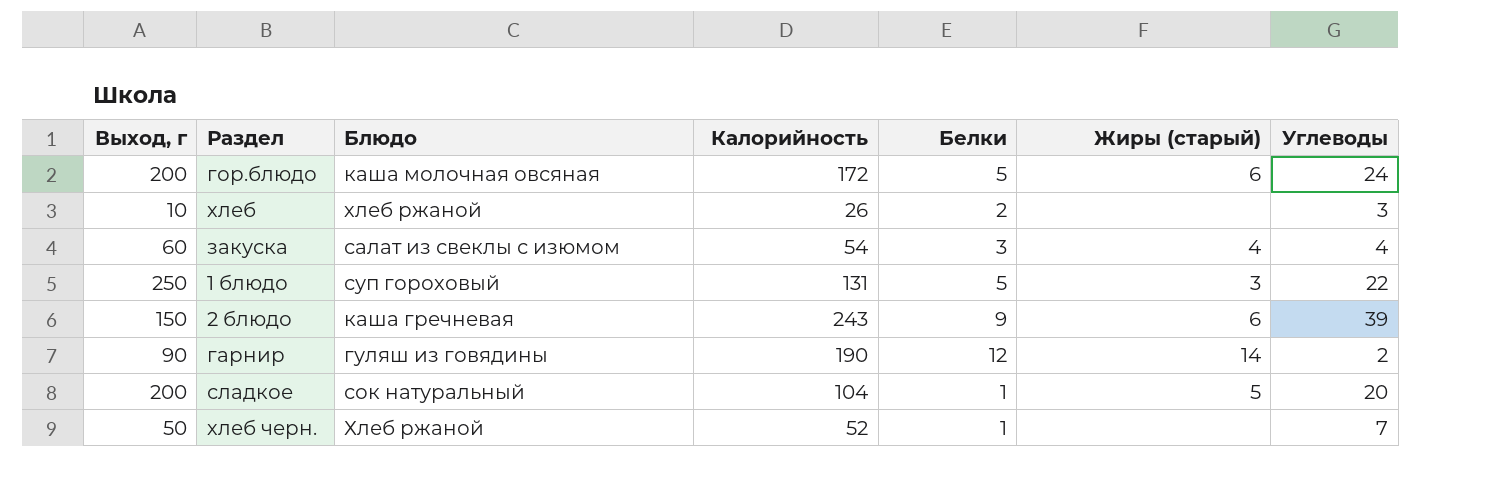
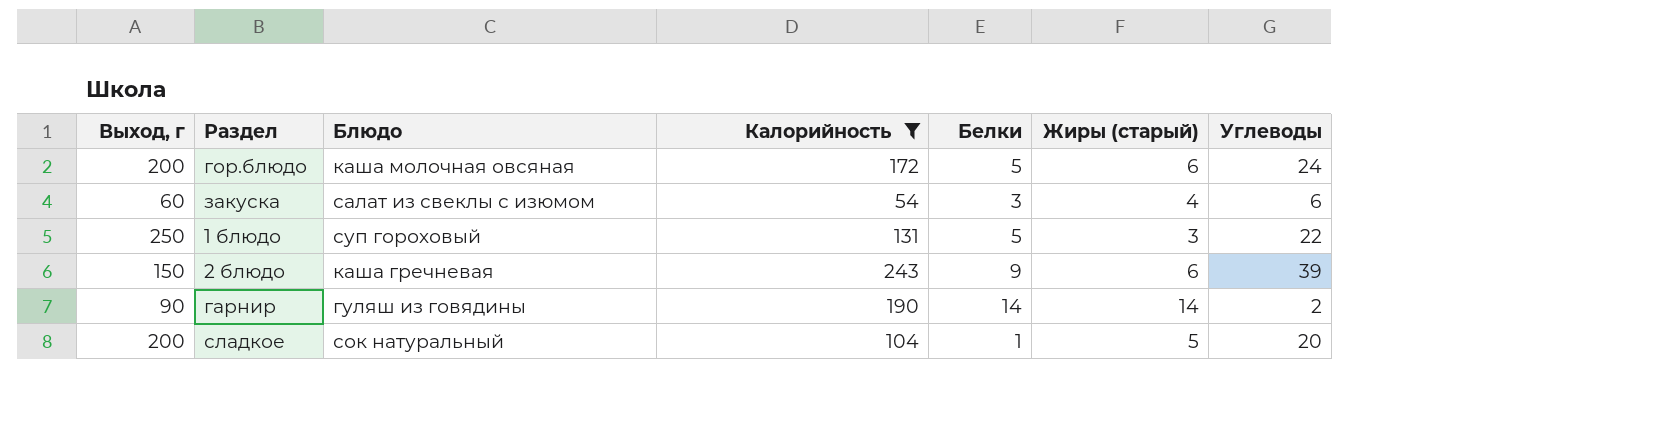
filter: none -> Калорийность >= 54
закуска | Углеводы: 4 -> 6
гарнир | Белки: 12 -> 14

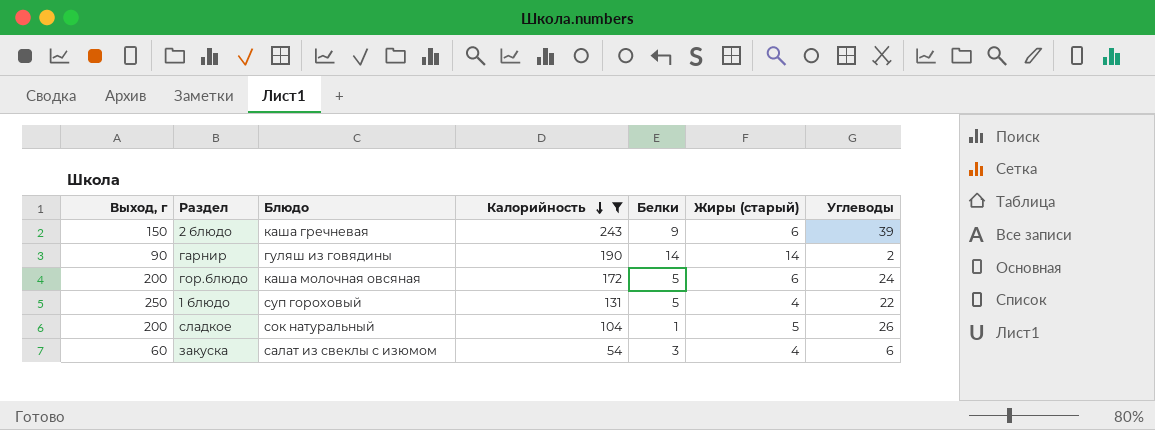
row order: none -> Калорийность descending
1 блюдо | Жиры (старый): 3 -> 4
сладкое | Углеводы: 20 -> 26

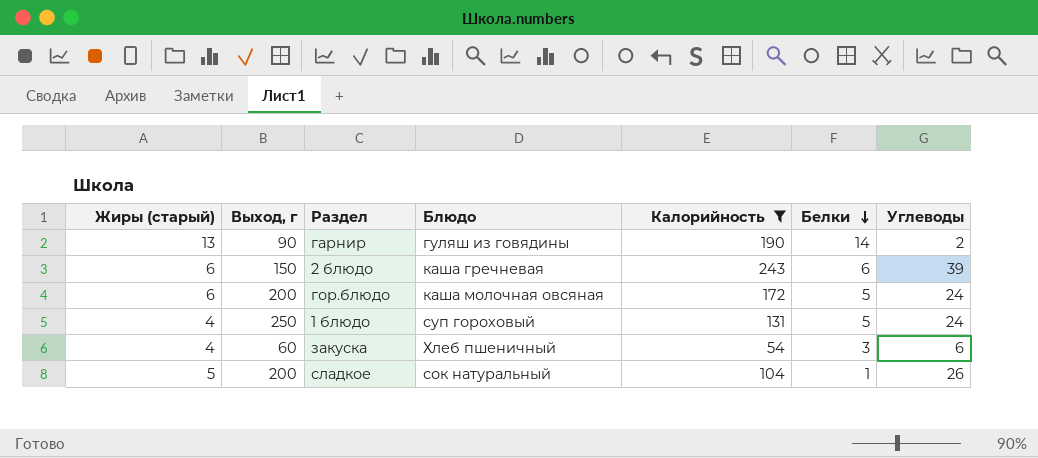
row order: Калорийность descending -> Белки descending
column Жиры (старый) | position: 6 -> 1
гарнир | Жиры (старый): 14 -> 13
2 блюдо | Белки: 9 -> 6
1 блюдо | Углеводы: 22 -> 24
закуска | Блюдо: салат из свеклы с изюмом -> Хлеб пшеничный

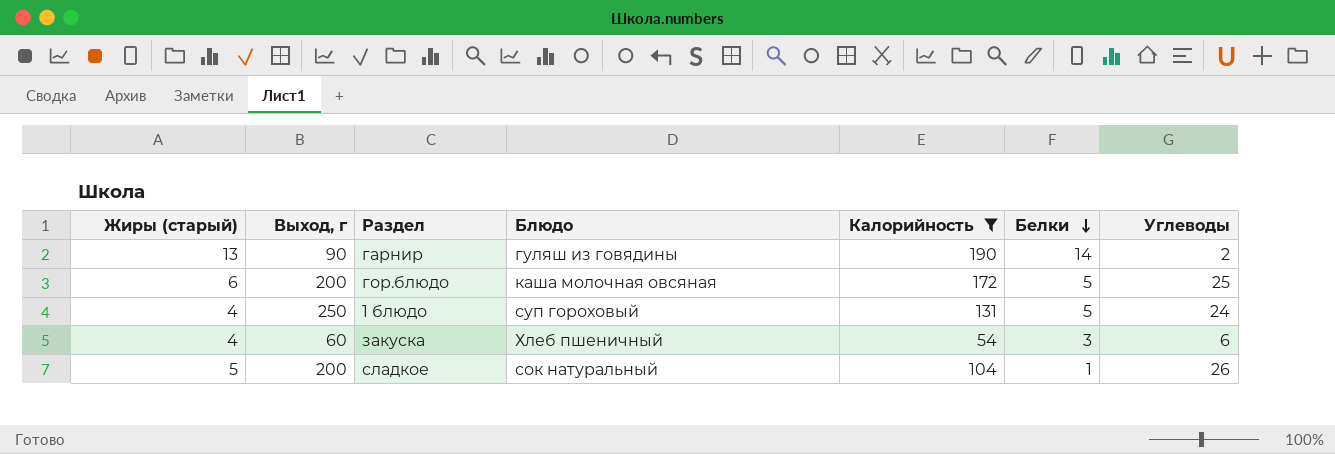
row 2 блюдо: 6 | 150 | каша гречневая | 243 | 6 | 39 -> none
гор.блюдо | Углеводы: 24 -> 25

